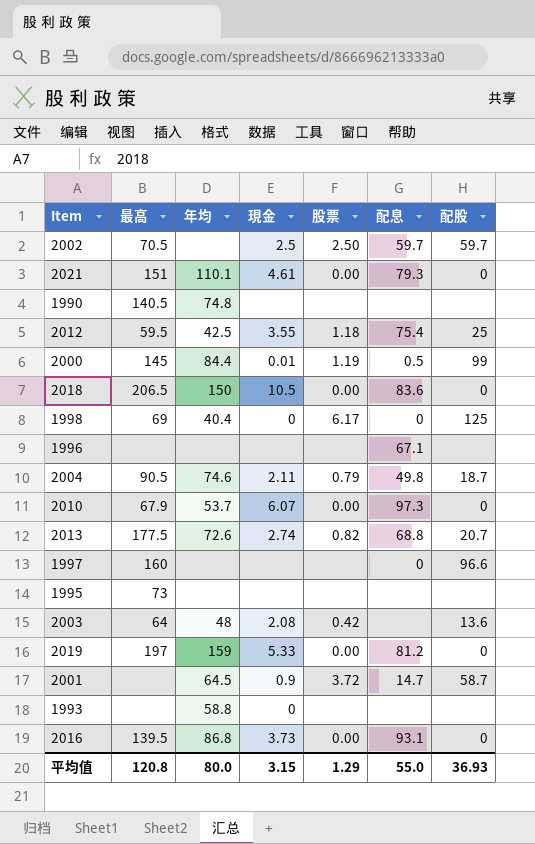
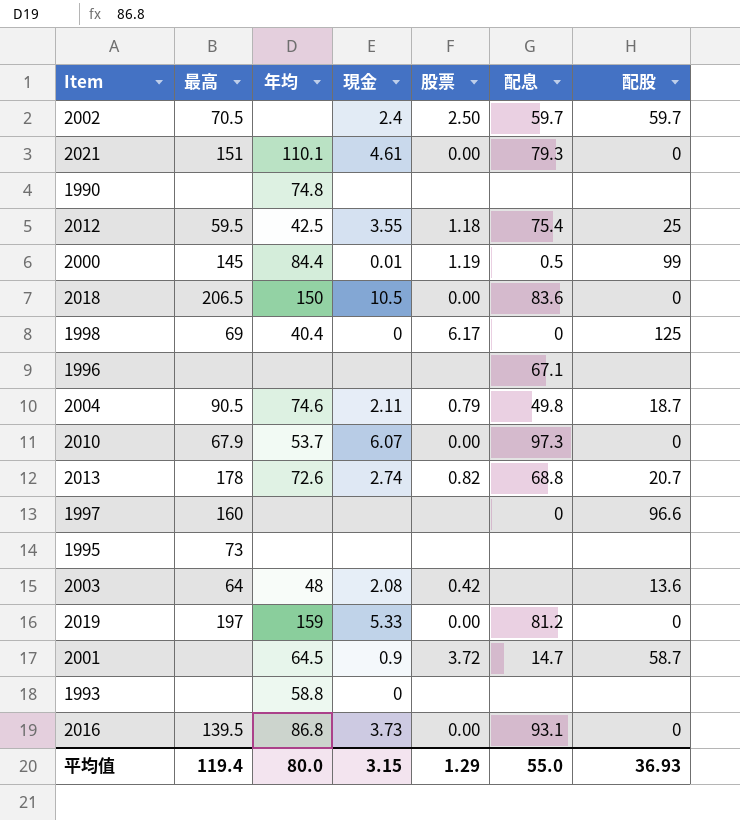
2002 | 現金: 2.5 -> 2.4
1990 | 最高: 140.5 -> none
2013 | 最高: 177.5 -> 178
平均值 | 最高: 120.8 -> 119.4

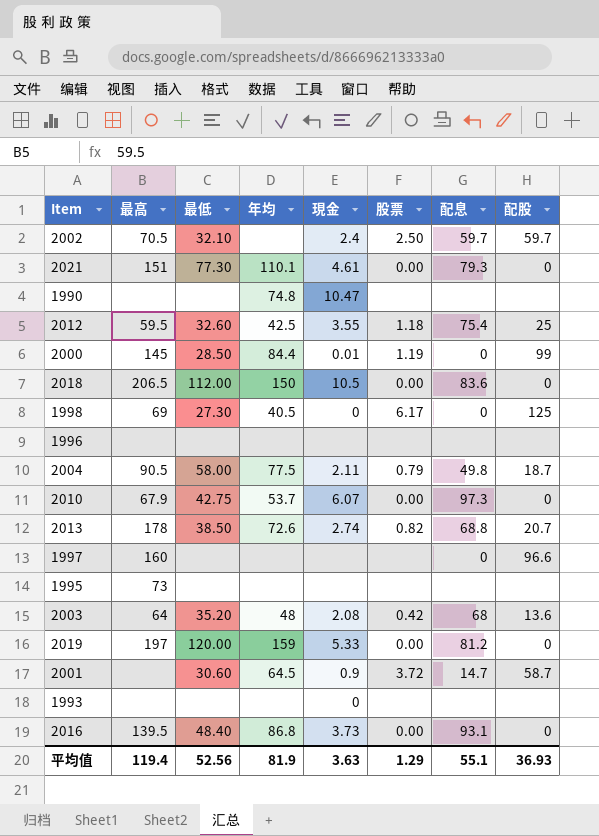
column 最低 | position: none -> 3
1990 | 現金: none -> 10.47
2000 | 配息: 0.5 -> 0
1998 | 年均: 40.4 -> 40.5
1996 | 配息: 67.1 -> none
2004 | 年均: 74.6 -> 77.5
2003 | 配息: none -> 68
1993 | 年均: 58.8 -> none
平均值 | 年均: 80.0 -> 81.9
平均值 | 現金: 3.15 -> 3.63
平均值 | 配息: 55.0 -> 55.1

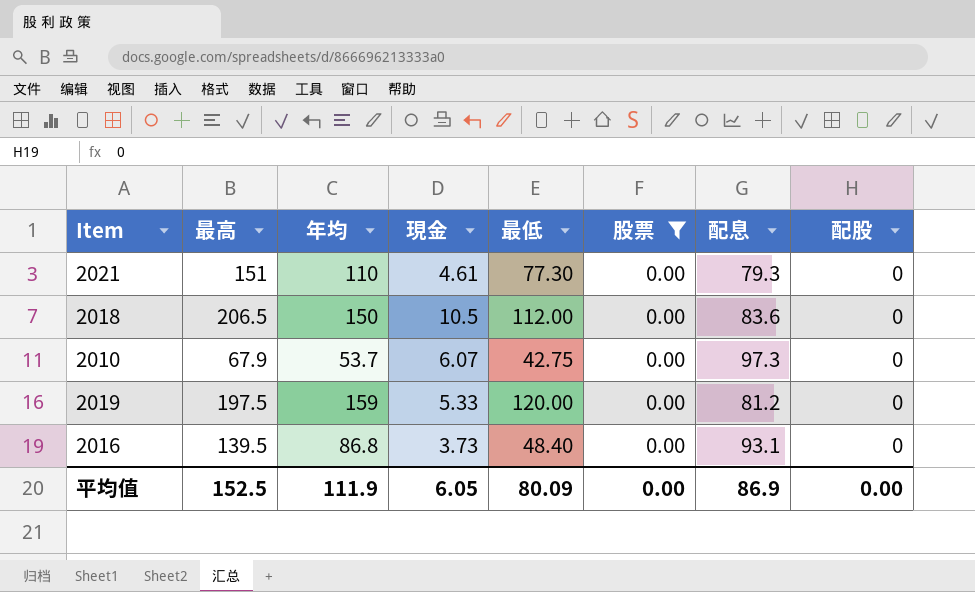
filter: none -> 股票 = 0.00
column 最低 | position: 3 -> 5
2021 | 年均: 110.1 -> 110
2019 | 最高: 197 -> 197.5
平均值 | 最高: 119.4 -> 152.5
平均值 | 年均: 81.9 -> 111.9
平均值 | 現金: 3.63 -> 6.05
平均值 | 最低: 52.56 -> 80.09
平均值 | 股票: 1.29 -> 0.00
平均值 | 配息: 55.1 -> 86.9
平均值 | 配股: 36.93 -> 0.00

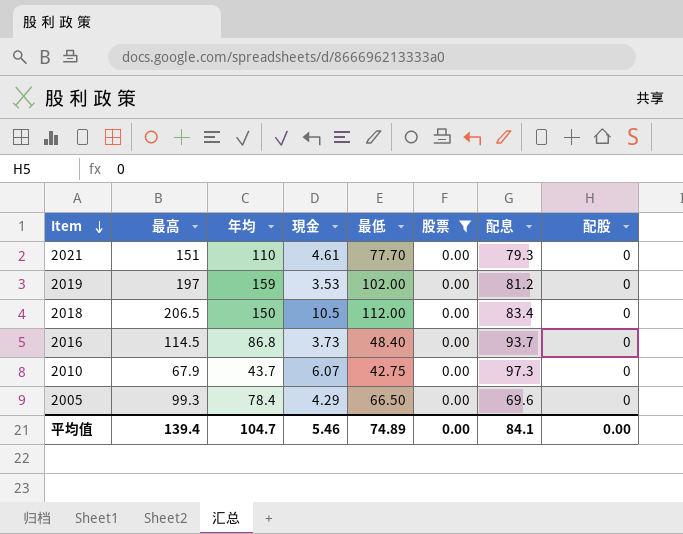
row order: none -> Item descending
2021 | 最低: 77.30 -> 77.70
2019 | 最高: 197.5 -> 197
2019 | 現金: 5.33 -> 3.53
2019 | 最低: 120.00 -> 102.00
2018 | 配息: 83.6 -> 83.4
2016 | 最高: 139.5 -> 114.5
2016 | 配息: 93.1 -> 93.7
2010 | 年均: 53.7 -> 43.7
row 2005: none -> 99.3 | 78.4 | 4.29 | 66.50 | 0.00 | 69.6 | 0
平均值 | 最高: 152.5 -> 139.4
平均值 | 年均: 111.9 -> 104.7
平均值 | 現金: 6.05 -> 5.46
平均值 | 最低: 80.09 -> 74.89
平均值 | 配息: 86.9 -> 84.1

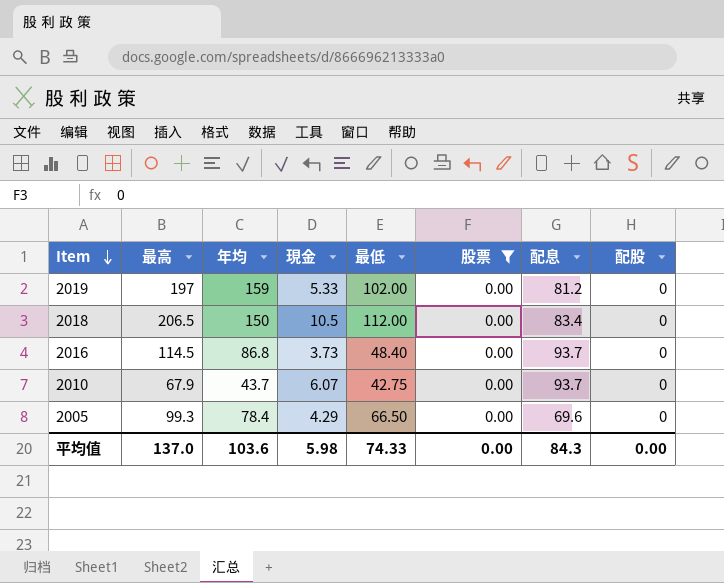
row 2021: 151 | 110 | 4.61 | 77.70 | 0.00 | 79.3 | 0 -> none
2019 | 現金: 3.53 -> 5.33
2010 | 配息: 97.3 -> 93.7
平均值 | 最高: 139.4 -> 137.0
平均值 | 年均: 104.7 -> 103.6
平均值 | 現金: 5.46 -> 5.98
平均值 | 最低: 74.89 -> 74.33
平均值 | 配息: 84.1 -> 84.3

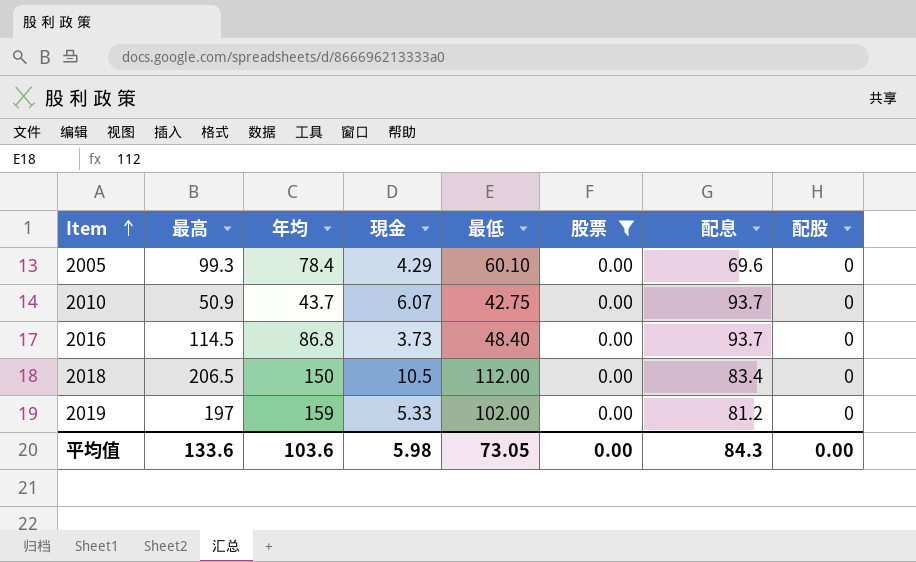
row order: Item descending -> Item ascending
2005 | 最低: 66.50 -> 60.10
2010 | 最高: 67.9 -> 50.9
平均值 | 最高: 137.0 -> 133.6
平均值 | 最低: 74.33 -> 73.05

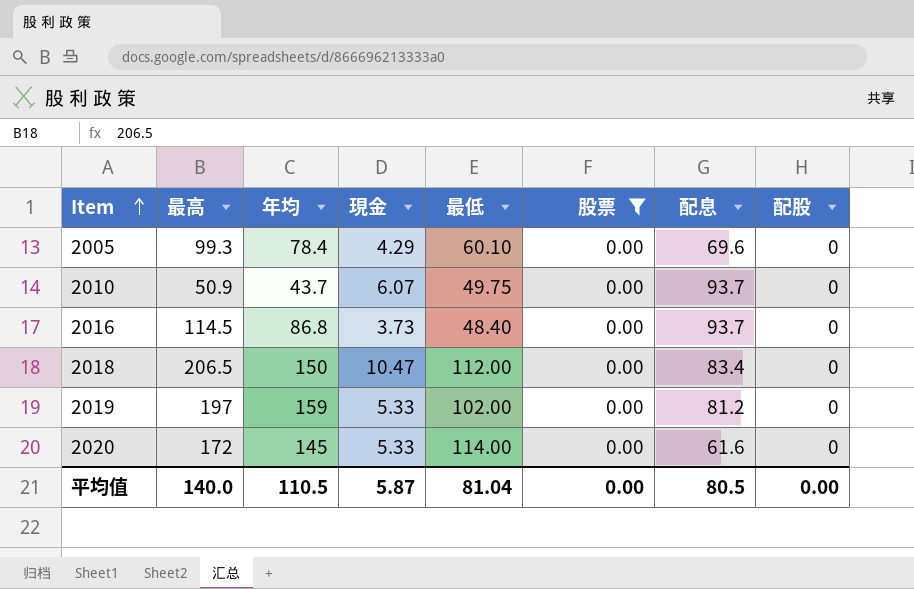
2010 | 最低: 42.75 -> 49.75
2018 | 現金: 10.5 -> 10.47
row 2020: none -> 172 | 145 | 5.33 | 114.00 | 0.00 | 61.6 | 0
平均值 | 最高: 133.6 -> 140.0
平均值 | 年均: 103.6 -> 110.5
平均值 | 現金: 5.98 -> 5.87
平均值 | 最低: 73.05 -> 81.04
平均值 | 配息: 84.3 -> 80.5

